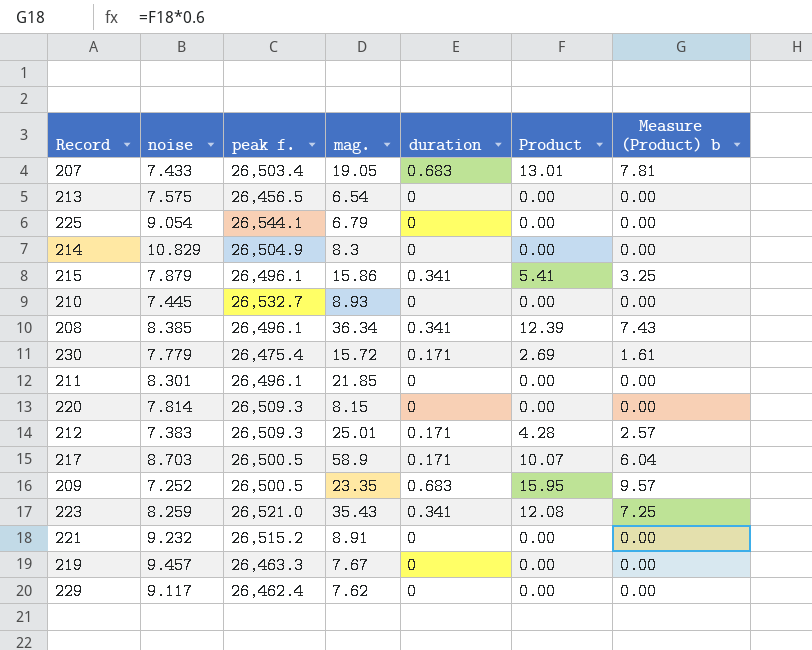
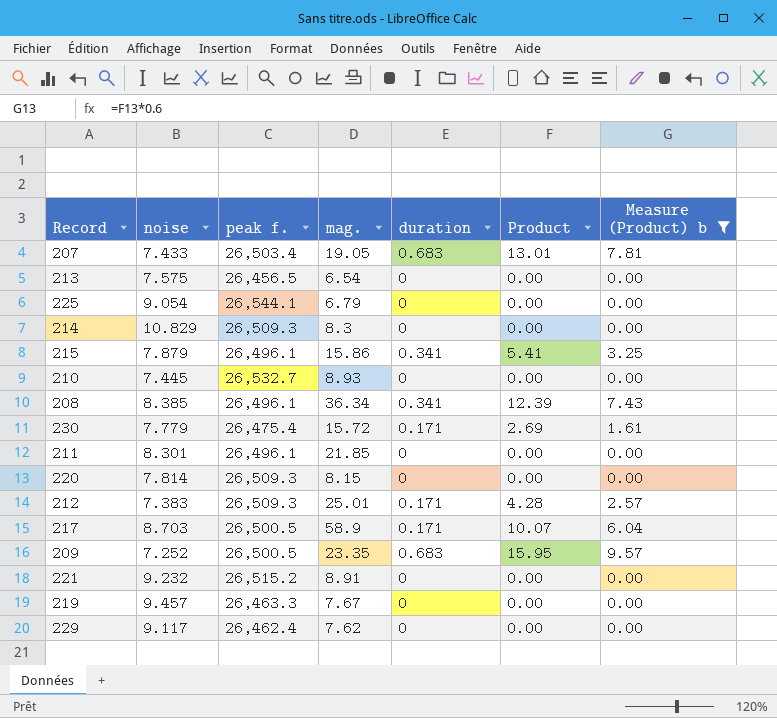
filter: none -> Measure (Product) b != 7.25
214 | peak f.: 26,504.9 -> 26,509.3

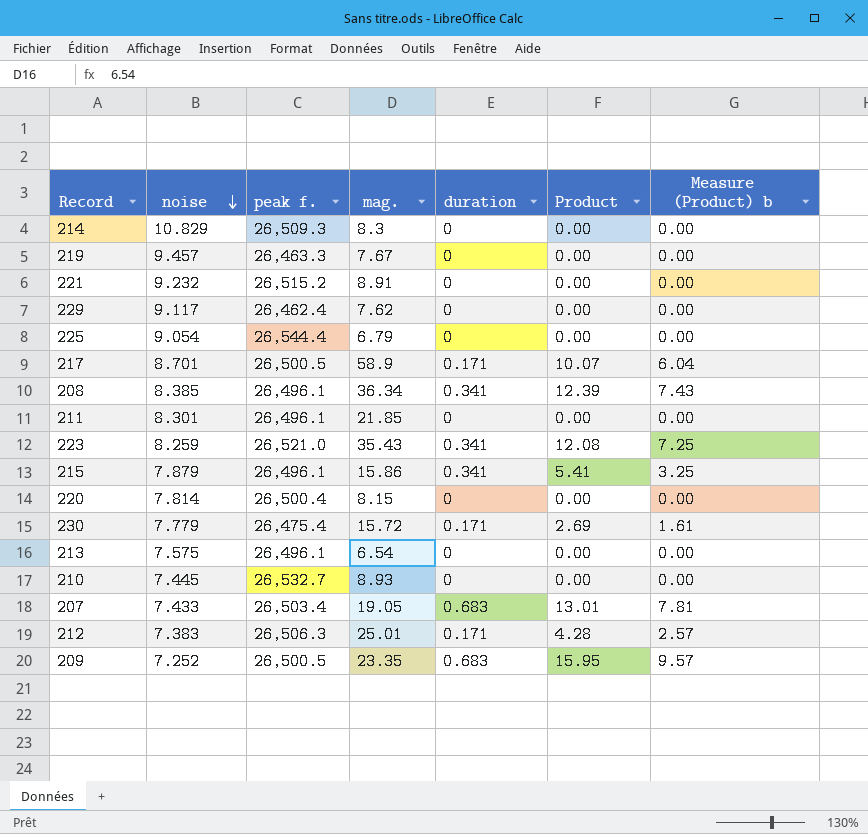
filter: Measure (Product) b != 7.25 -> none
row order: none -> noise descending
225 | peak f.: 26,544.1 -> 26,544.4
217 | noise: 8.703 -> 8.701
220 | peak f.: 26,509.3 -> 26,500.4
213 | peak f.: 26,456.5 -> 26,496.1
212 | peak f.: 26,509.3 -> 26,506.3

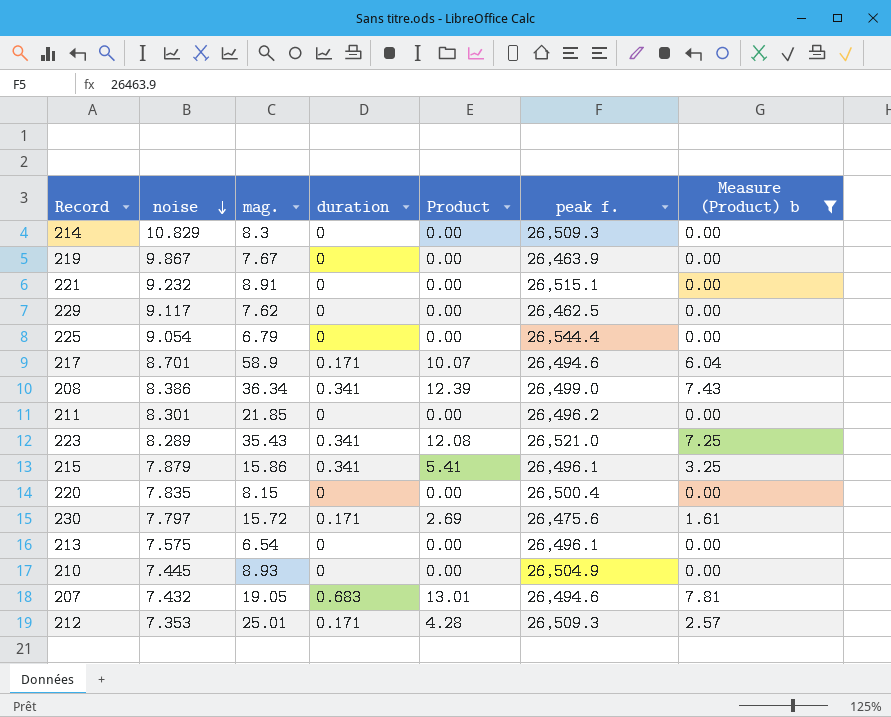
filter: none -> Measure (Product) b != 9.57
column peak f. | position: 3 -> 6
219 | noise: 9.457 -> 9.867
219 | peak f.: 26,463.3 -> 26,463.9
221 | peak f.: 26,515.2 -> 26,515.1
229 | peak f.: 26,462.4 -> 26,462.5
217 | peak f.: 26,500.5 -> 26,494.6
208 | noise: 8.385 -> 8.386
208 | peak f.: 26,496.1 -> 26,499.0
211 | peak f.: 26,496.1 -> 26,496.2
223 | noise: 8.259 -> 8.289
220 | noise: 7.814 -> 7.835
230 | noise: 7.779 -> 7.797
230 | peak f.: 26,475.4 -> 26,475.6
210 | peak f.: 26,532.7 -> 26,504.9
207 | noise: 7.433 -> 7.432
207 | peak f.: 26,503.4 -> 26,494.6
212 | noise: 7.383 -> 7.353
212 | peak f.: 26,506.3 -> 26,509.3

